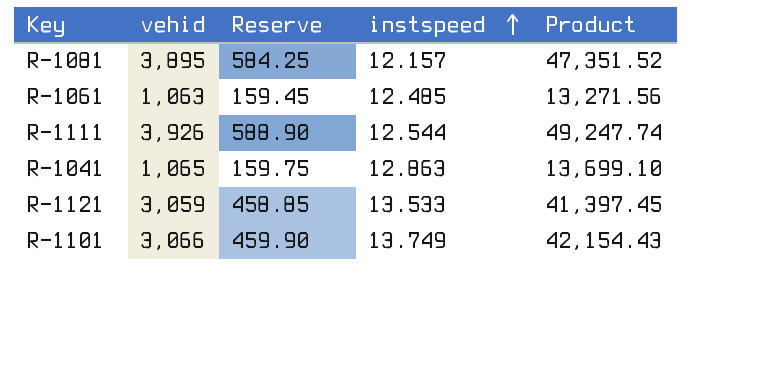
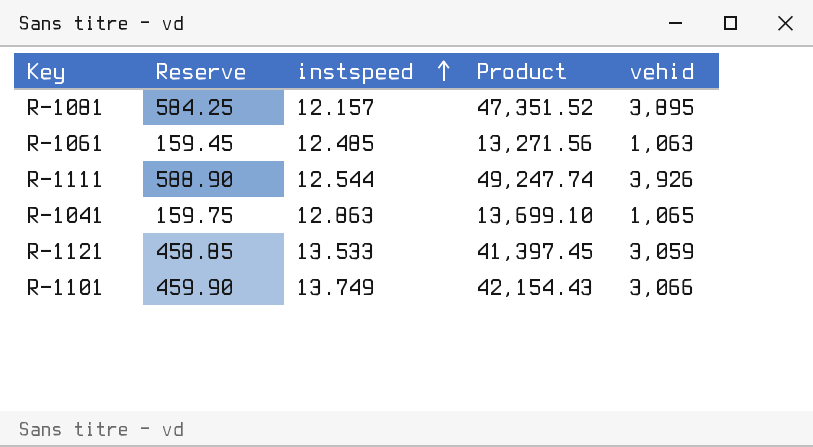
column vehid | position: 2 -> 5

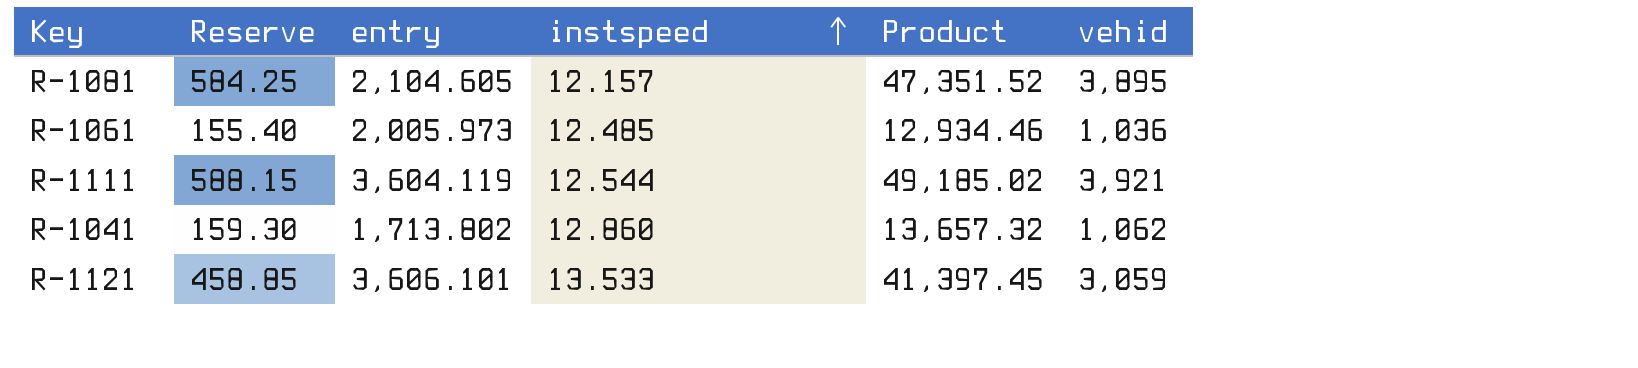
column entry | position: none -> 3
row R-1101: 459.90 | 13.749 | 42,154.43 | 3,066 -> none
R-1061 | Reserve: 159.45 -> 155.40
R-1061 | Product: 13,271.56 -> 12,934.46
R-1061 | vehid: 1,063 -> 1,036
R-1111 | Reserve: 588.90 -> 588.15
R-1111 | Product: 49,247.74 -> 49,185.02
R-1111 | vehid: 3,926 -> 3,921
R-1041 | Reserve: 159.75 -> 159.30
R-1041 | instspeed: 12.863 -> 12.860
R-1041 | Product: 13,699.10 -> 13,657.32
R-1041 | vehid: 1,065 -> 1,062

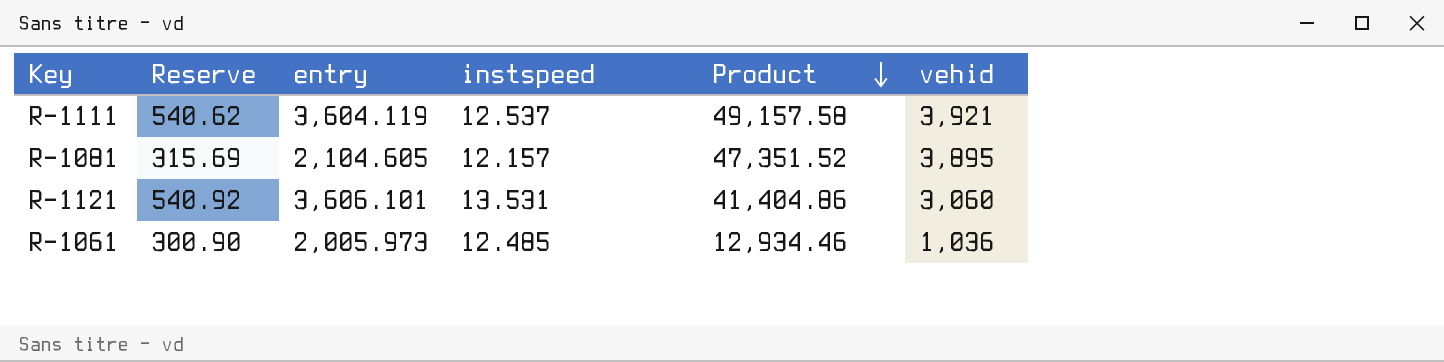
row order: instspeed ascending -> Product descending
column Reserve | formula: [vehid] * 0.15 -> [entry] * 0.15
row R-1041: 159.30 | 1,713.802 | 12.860 | 13,657.32 | 1,062 -> none
R-1111 | instspeed: 12.544 -> 12.537
R-1111 | Product: 49,185.02 -> 49,157.58
R-1121 | instspeed: 13.533 -> 13.531
R-1121 | Product: 41,397.45 -> 41,404.86
R-1121 | vehid: 3,059 -> 3,060

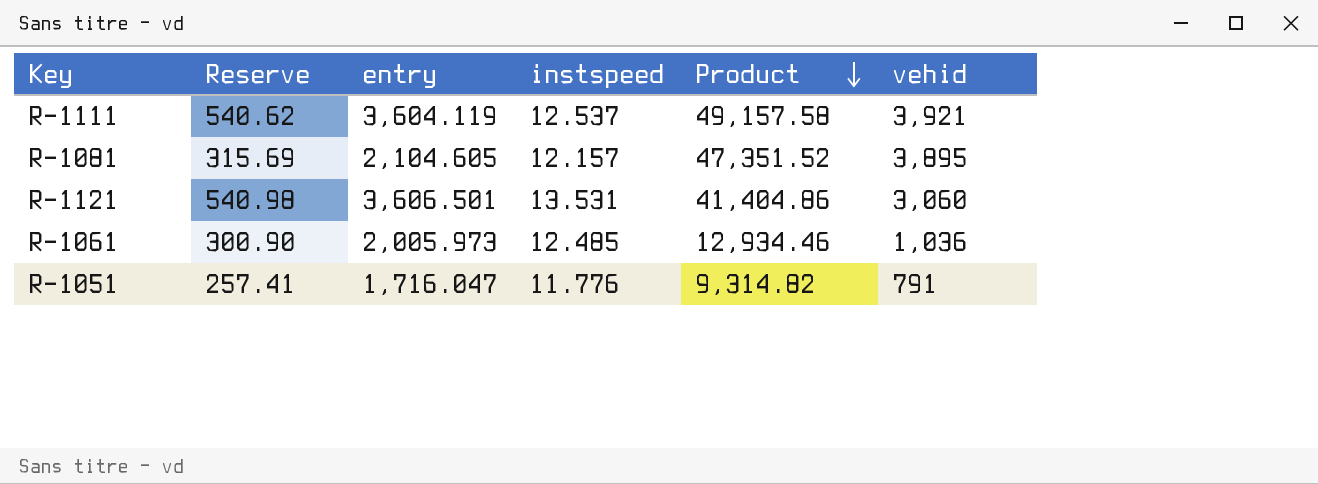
R-1121 | Reserve: 540.92 -> 540.98
R-1121 | entry: 3,606.101 -> 3,606.501
row R-1051: none -> 257.41 | 1,716.047 | 11.776 | 9,314.82 | 791

